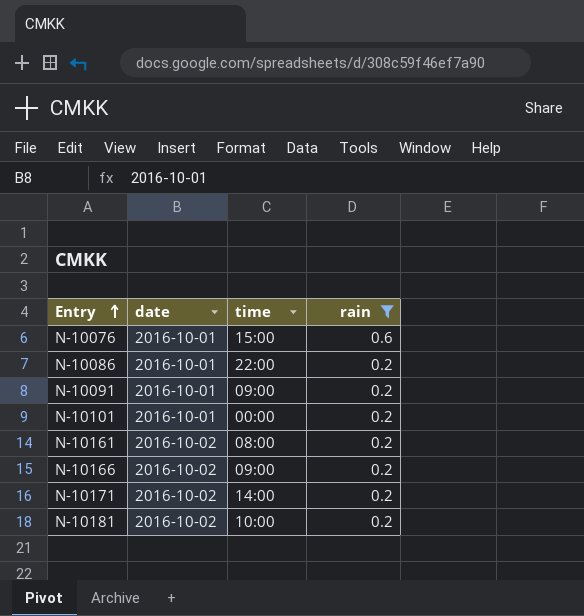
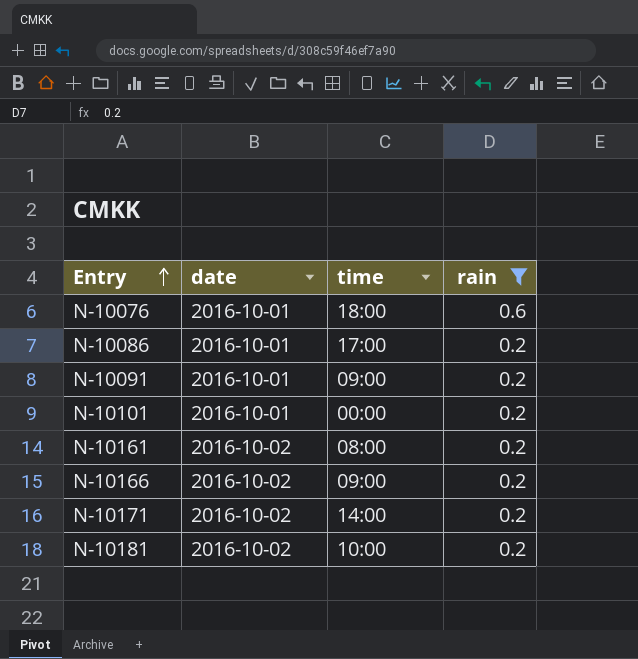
N-10076 | time: 15:00 -> 18:00
N-10086 | time: 22:00 -> 17:00

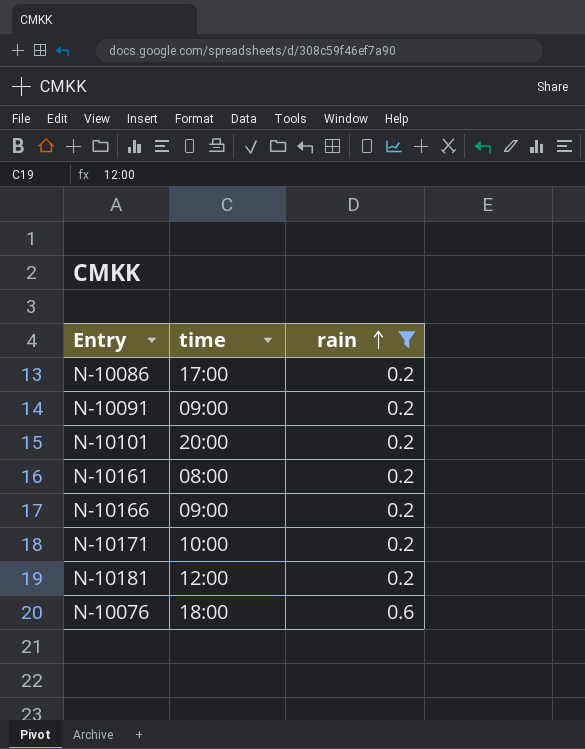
row order: Entry ascending -> rain ascending
column date | position: 2 -> none
N-10101 | time: 00:00 -> 20:00
N-10171 | time: 14:00 -> 10:00
N-10181 | time: 10:00 -> 12:00

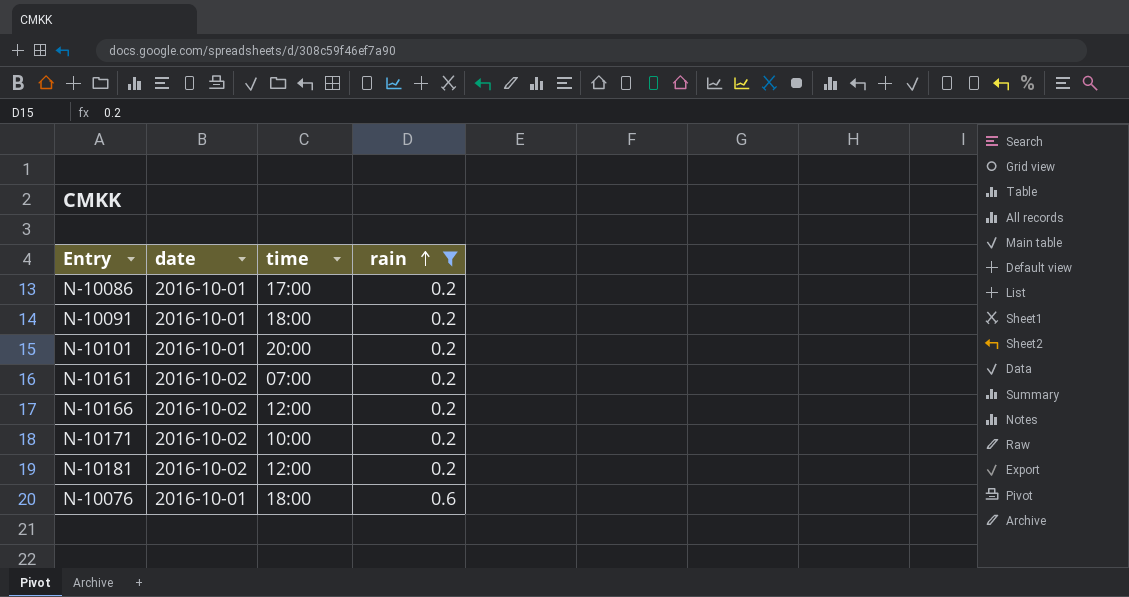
column date | position: none -> 2
N-10091 | time: 09:00 -> 18:00
N-10161 | time: 08:00 -> 07:00
N-10166 | time: 09:00 -> 12:00

